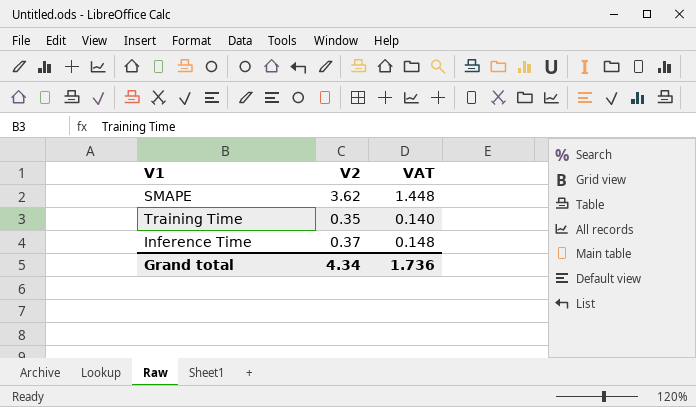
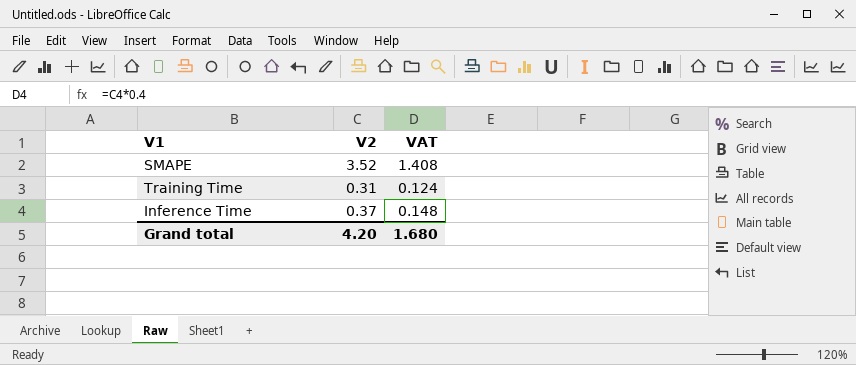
SMAPE | V2: 3.62 -> 3.52
SMAPE | VAT: 1.448 -> 1.408
Training Time | V2: 0.35 -> 0.31
Training Time | VAT: 0.140 -> 0.124
Grand total | V2: 4.34 -> 4.20
Grand total | VAT: 1.736 -> 1.680

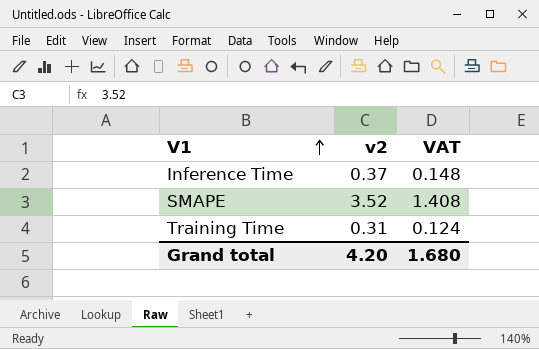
row order: none -> V1 ascending
column name: V2 -> v2

